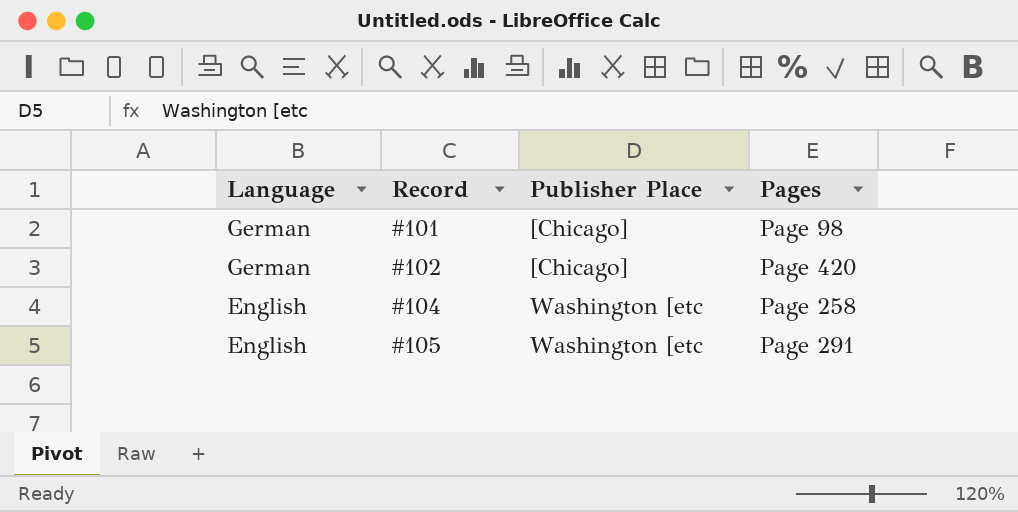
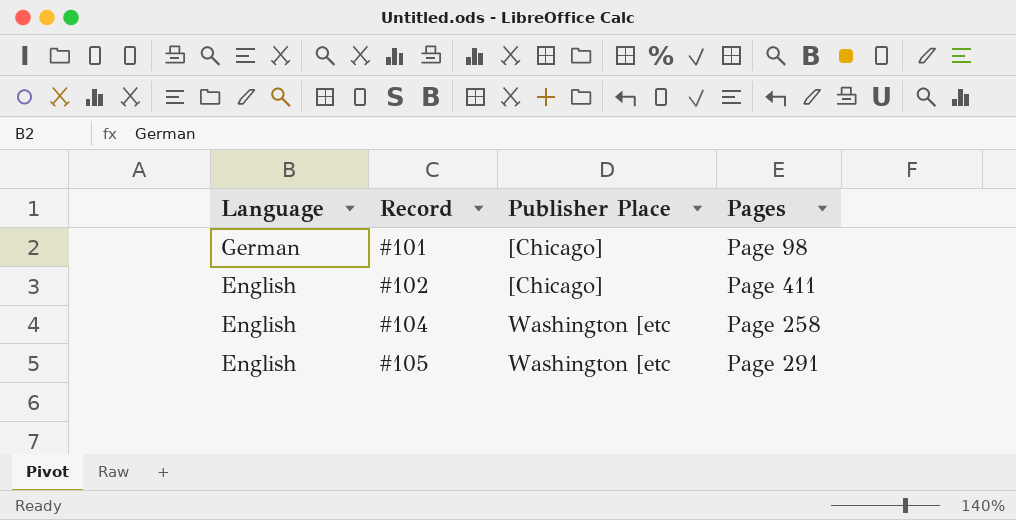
#102 | Language: German -> English
#102 | Pages: Page 420 -> Page 411

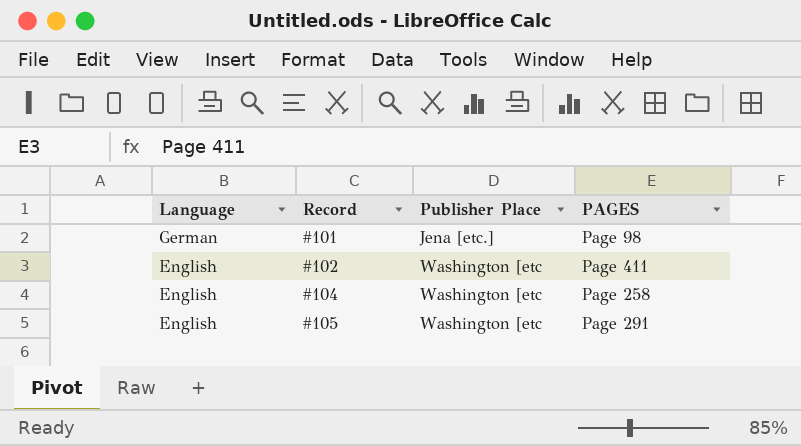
column name: Pages -> PAGES
#101 | Publisher Place: [Chicago] -> Jena [etc.]
#102 | Publisher Place: [Chicago] -> Washington [etc

